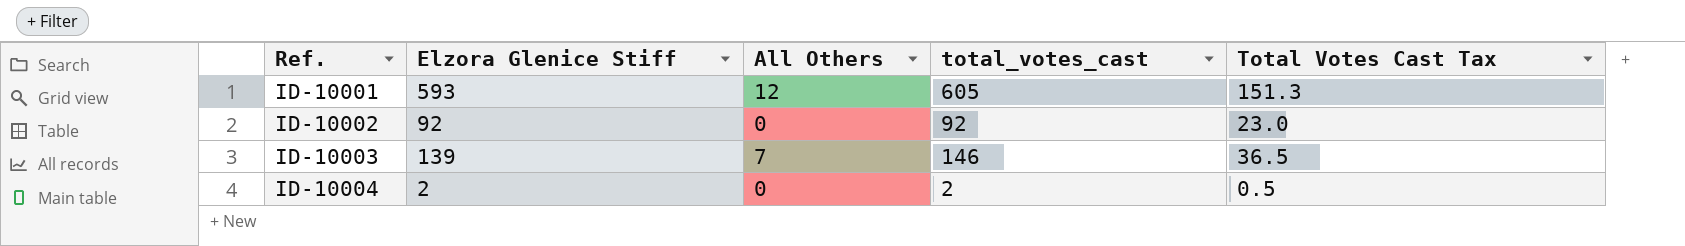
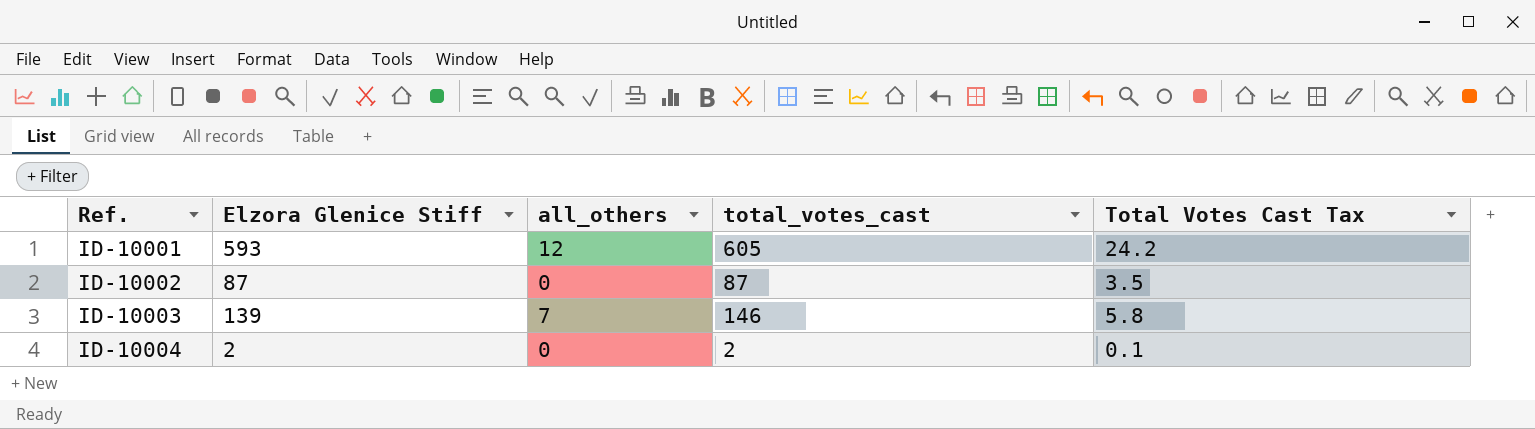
column name: All Others -> all_others
column Total Votes Cast Tax | formula: [total_votes_cast] * 0.25 -> [total_votes_cast] * 0.04
ID-10002 | Elzora Glenice Stiff: 92 -> 87
ID-10002 | total_votes_cast: 92 -> 87

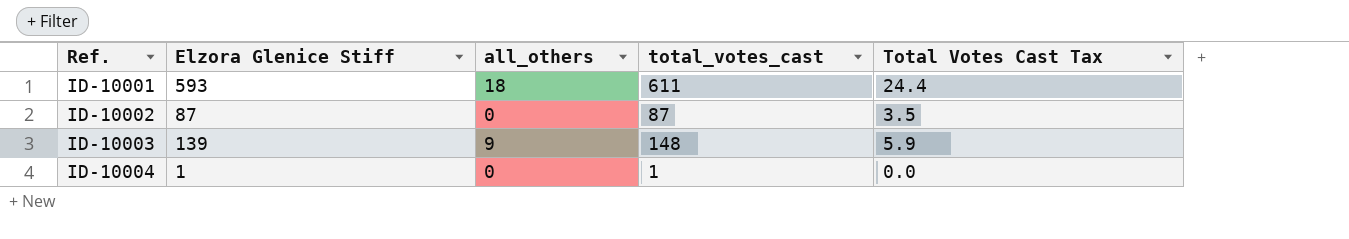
ID-10001 | all_others: 12 -> 18
ID-10001 | total_votes_cast: 605 -> 611
ID-10001 | Total Votes Cast Tax: 24.2 -> 24.4
ID-10003 | all_others: 7 -> 9
ID-10003 | total_votes_cast: 146 -> 148
ID-10003 | Total Votes Cast Tax: 5.8 -> 5.9
ID-10004 | Elzora Glenice Stiff: 2 -> 1
ID-10004 | total_votes_cast: 2 -> 1
ID-10004 | Total Votes Cast Tax: 0.1 -> 0.0

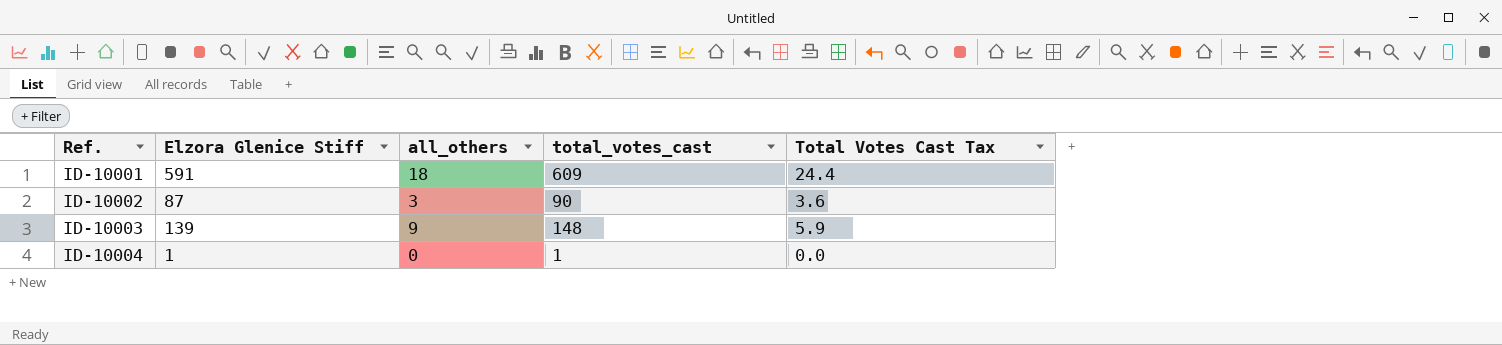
ID-10001 | Elzora Glenice Stiff: 593 -> 591
ID-10001 | total_votes_cast: 611 -> 609
ID-10002 | all_others: 0 -> 3
ID-10002 | total_votes_cast: 87 -> 90
ID-10002 | Total Votes Cast Tax: 3.5 -> 3.6

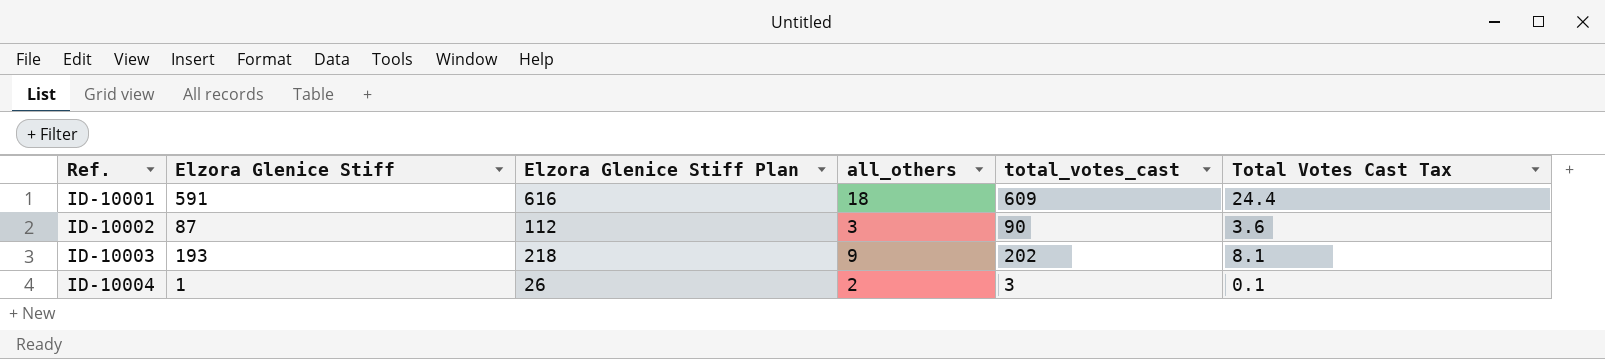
column Elzora Glenice Stiff Plan | formula: none -> [Elzora Glenice Stiff] + 25
ID-10003 | Elzora Glenice Stiff: 139 -> 193
ID-10003 | total_votes_cast: 148 -> 202
ID-10003 | Total Votes Cast Tax: 5.9 -> 8.1
ID-10004 | all_others: 0 -> 2
ID-10004 | total_votes_cast: 1 -> 3
ID-10004 | Total Votes Cast Tax: 0.0 -> 0.1

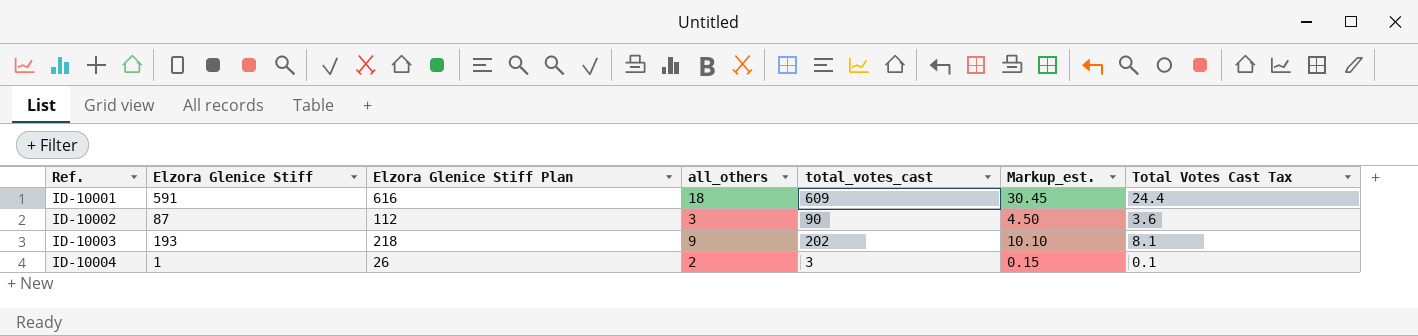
column Markup_est. | formula: none -> [total_votes_cast] * 0.05

